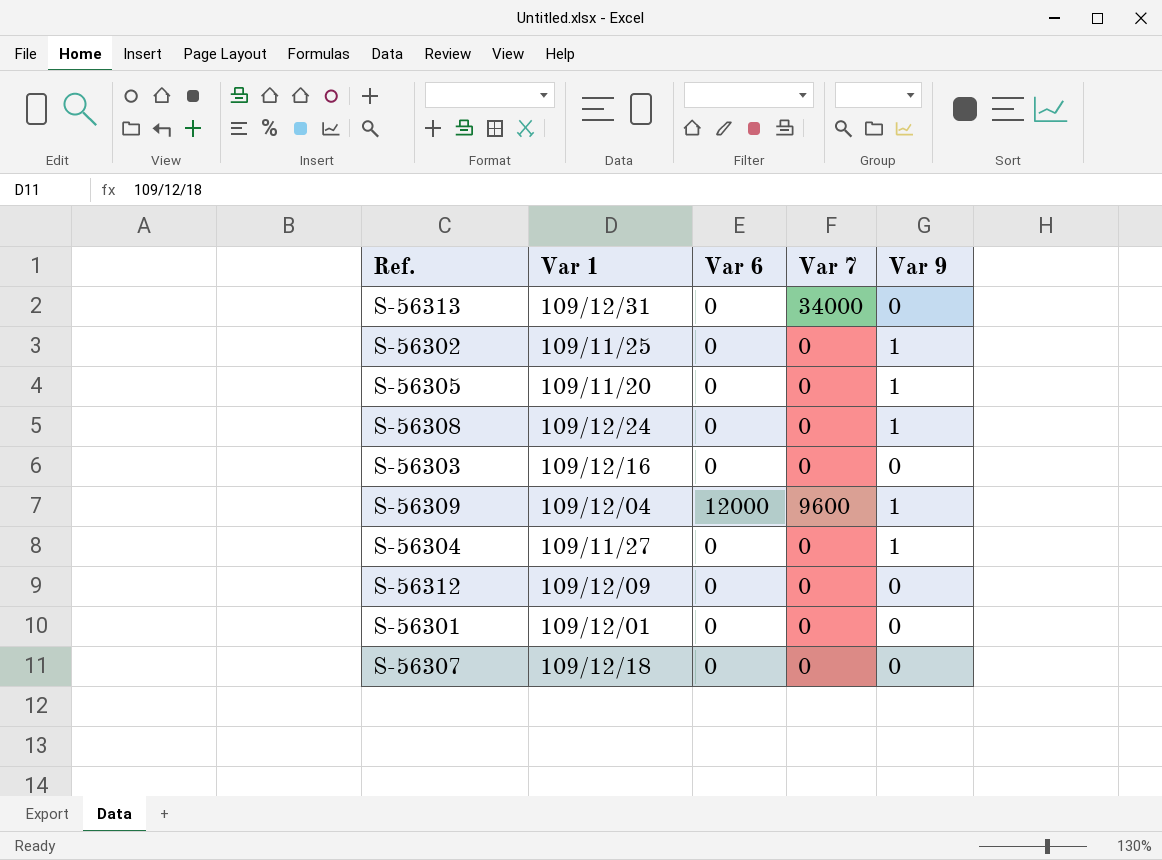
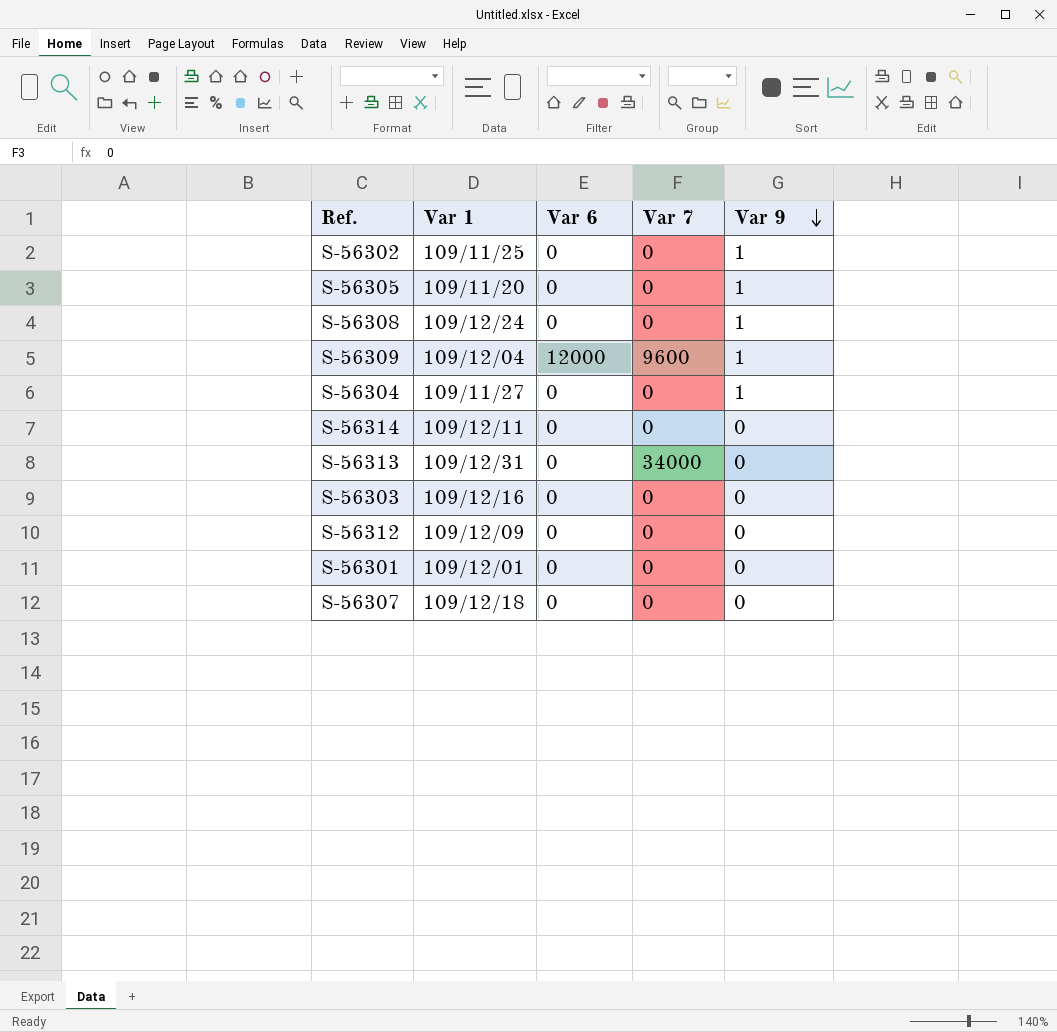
row order: none -> Var 9 descending
row S-56314: none -> 109/12/11 | 0 | 0 | 0

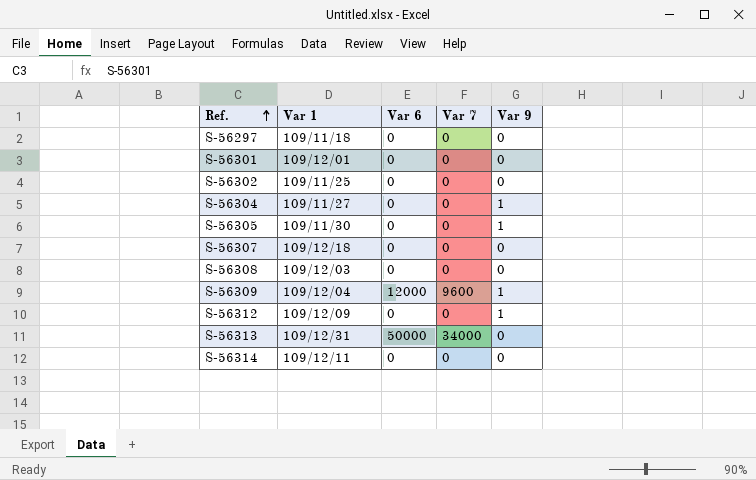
row order: Var 9 descending -> Ref. ascending
row S-56303: 109/12/16 | 0 | 0 | 0 -> none
row S-56297: none -> 109/11/18 | 0 | 0 | 0
S-56302 | Var 9: 1 -> 0
S-56305 | Var 1: 109/11/20 -> 109/11/30
S-56308 | Var 1: 109/12/24 -> 109/12/03
S-56308 | Var 9: 1 -> 0
S-56312 | Var 9: 0 -> 1
S-56313 | Var 6: 0 -> 50000

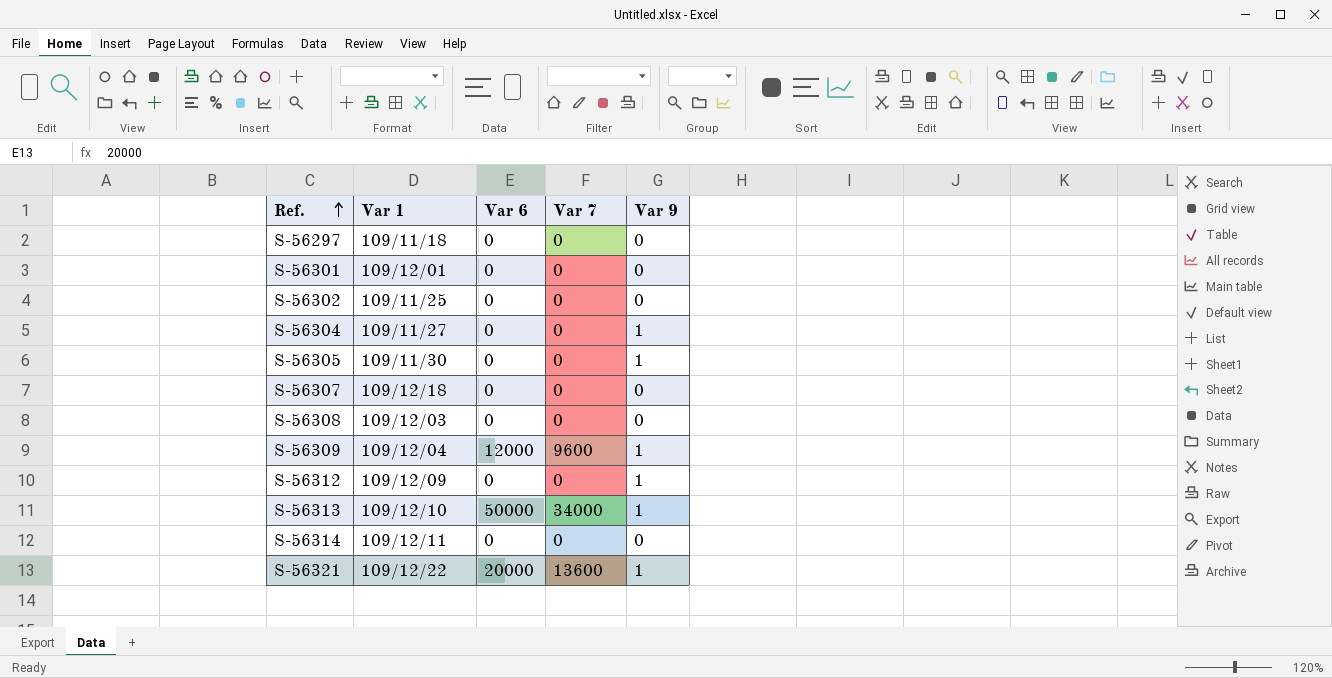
S-56313 | Var 1: 109/12/31 -> 109/12/10
S-56313 | Var 9: 0 -> 1
row S-56321: none -> 109/12/22 | 20000 | 13600 | 1

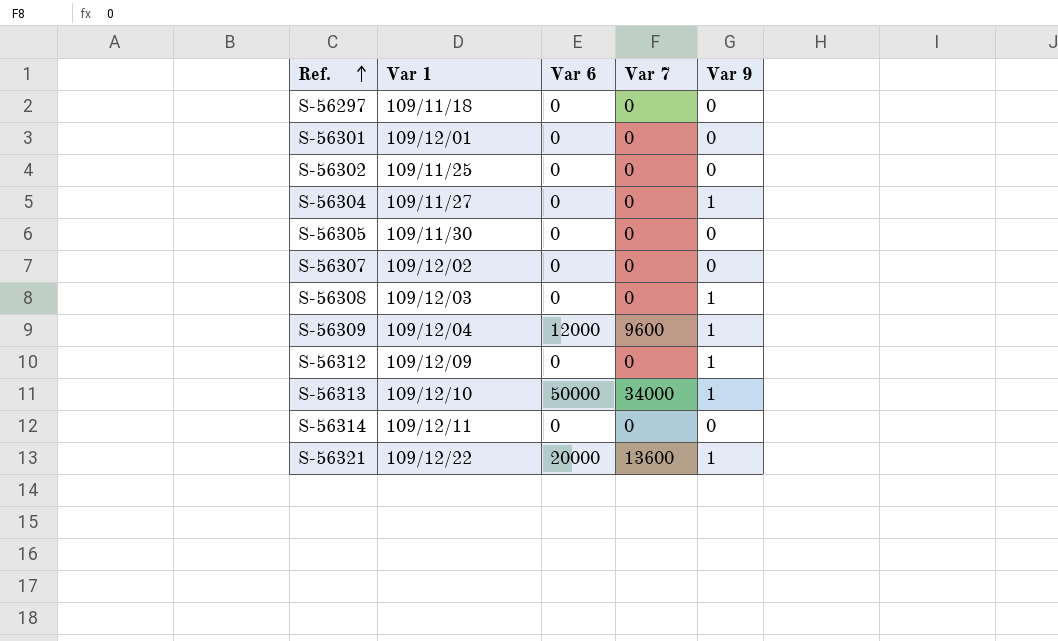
S-56305 | Var 9: 1 -> 0
S-56307 | Var 1: 109/12/18 -> 109/12/02
S-56308 | Var 9: 0 -> 1

